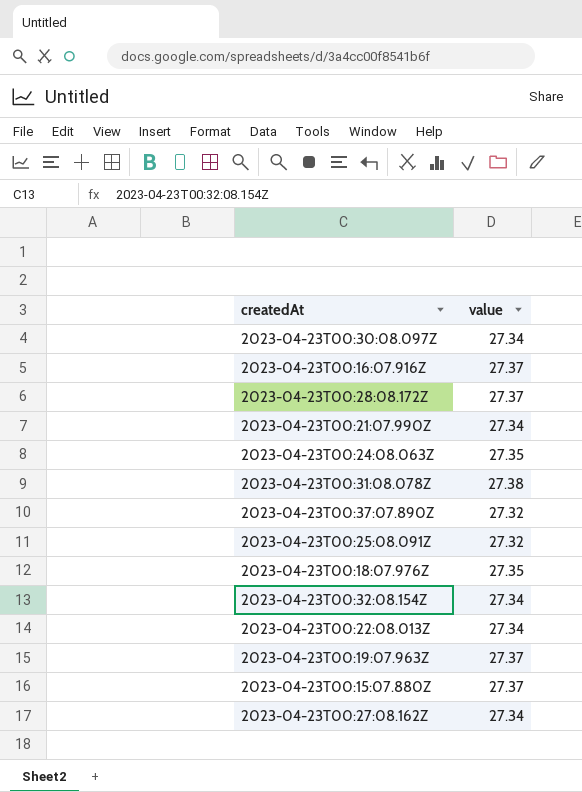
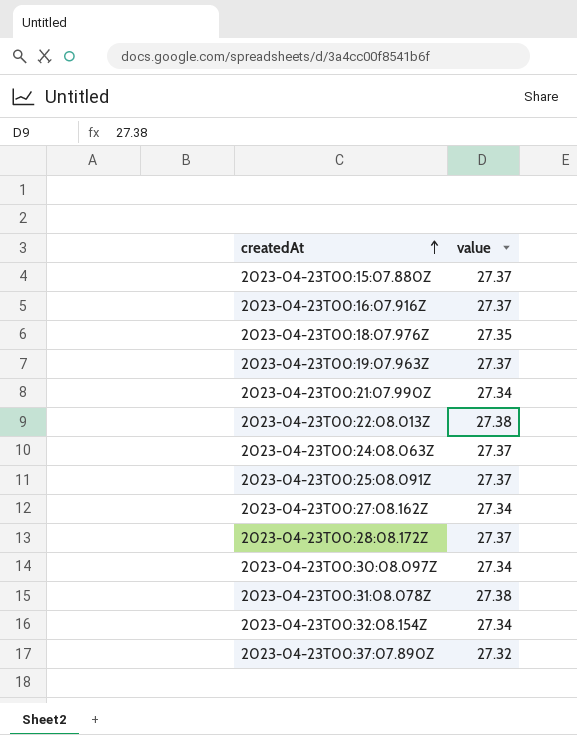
row order: none -> createdAt ascending
2023-04-23T00:22:08.013Z | value: 27.34 -> 27.38
2023-04-23T00:24:08.063Z | value: 27.35 -> 27.37
2023-04-23T00:25:08.091Z | value: 27.32 -> 27.37

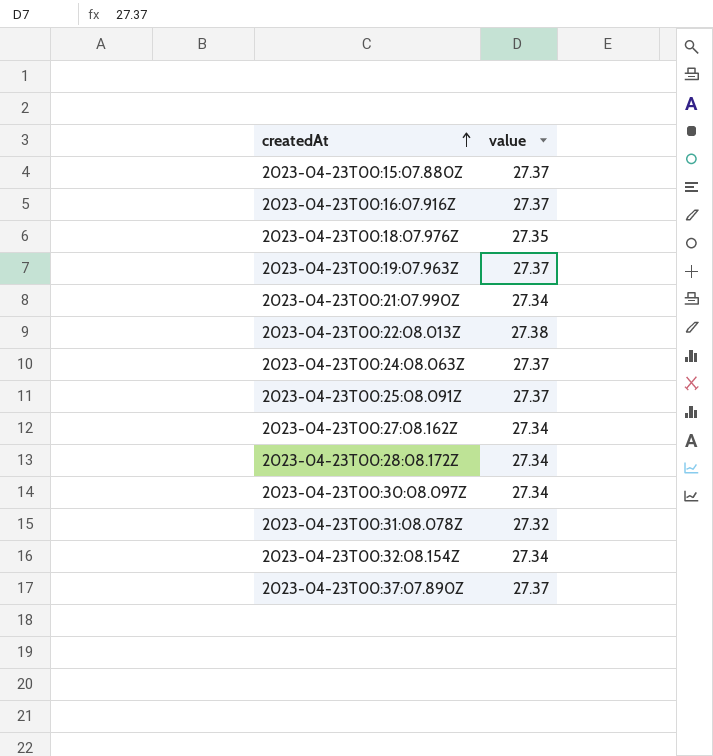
2023-04-23T00:28:08.172Z | value: 27.37 -> 27.34
2023-04-23T00:31:08.078Z | value: 27.38 -> 27.32
2023-04-23T00:37:07.890Z | value: 27.32 -> 27.37

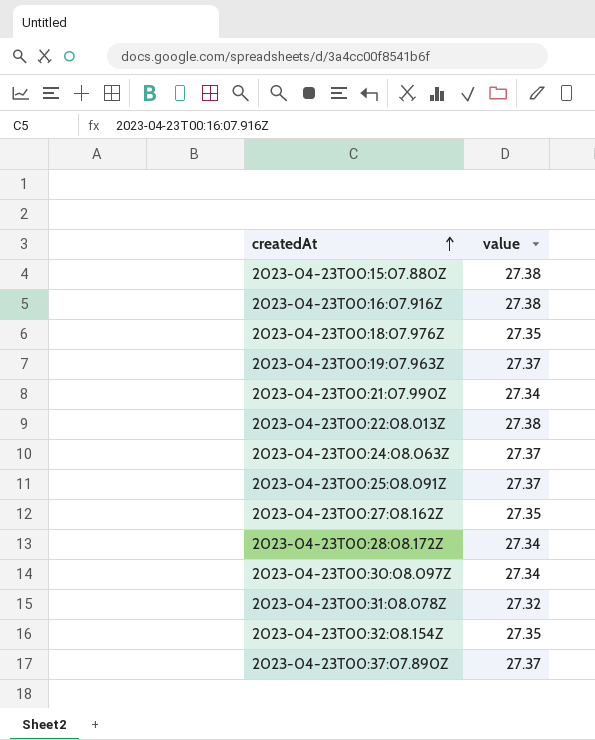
2023-04-23T00:15:07.880Z | value: 27.37 -> 27.38
2023-04-23T00:16:07.916Z | value: 27.37 -> 27.38
2023-04-23T00:27:08.162Z | value: 27.34 -> 27.35
2023-04-23T00:32:08.154Z | value: 27.34 -> 27.35

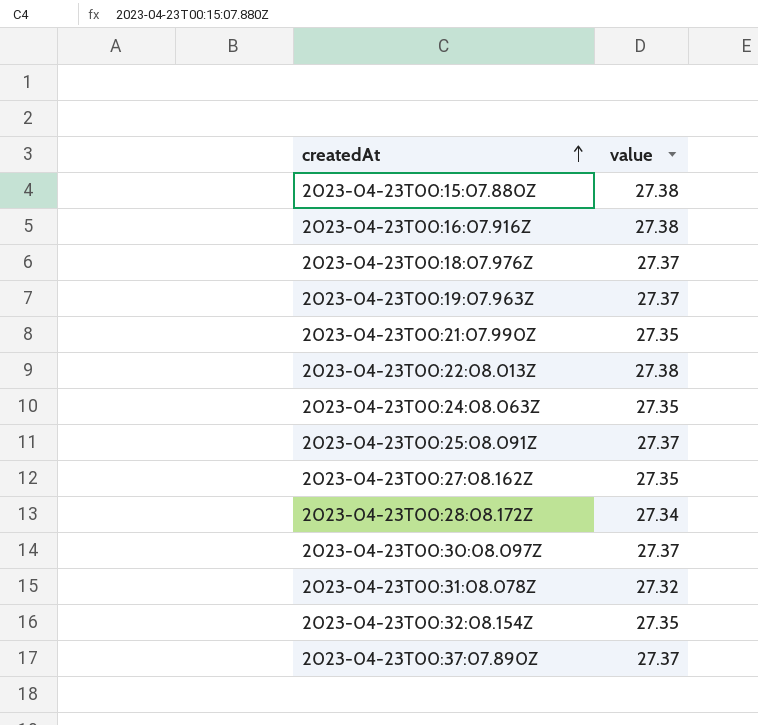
2023-04-23T00:18:07.976Z | value: 27.35 -> 27.37
2023-04-23T00:21:07.990Z | value: 27.34 -> 27.35
2023-04-23T00:24:08.063Z | value: 27.37 -> 27.35
2023-04-23T00:30:08.097Z | value: 27.34 -> 27.37

